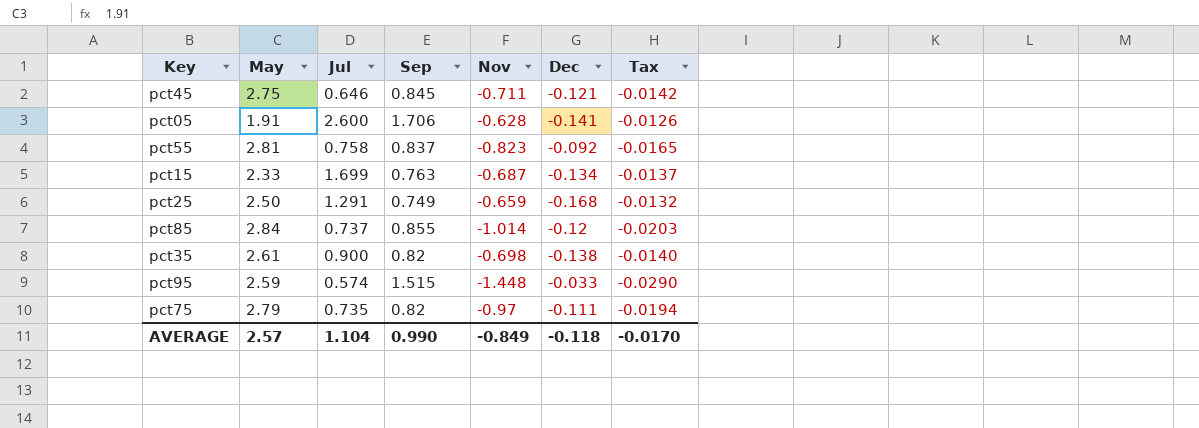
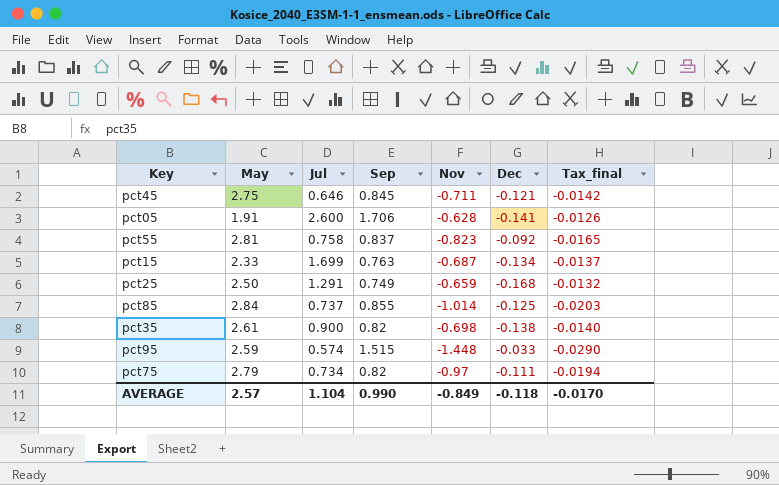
column name: Tax -> Tax_final
pct85 | Dec: -0.12 -> -0.125
pct75 | Jul: 0.735 -> 0.734

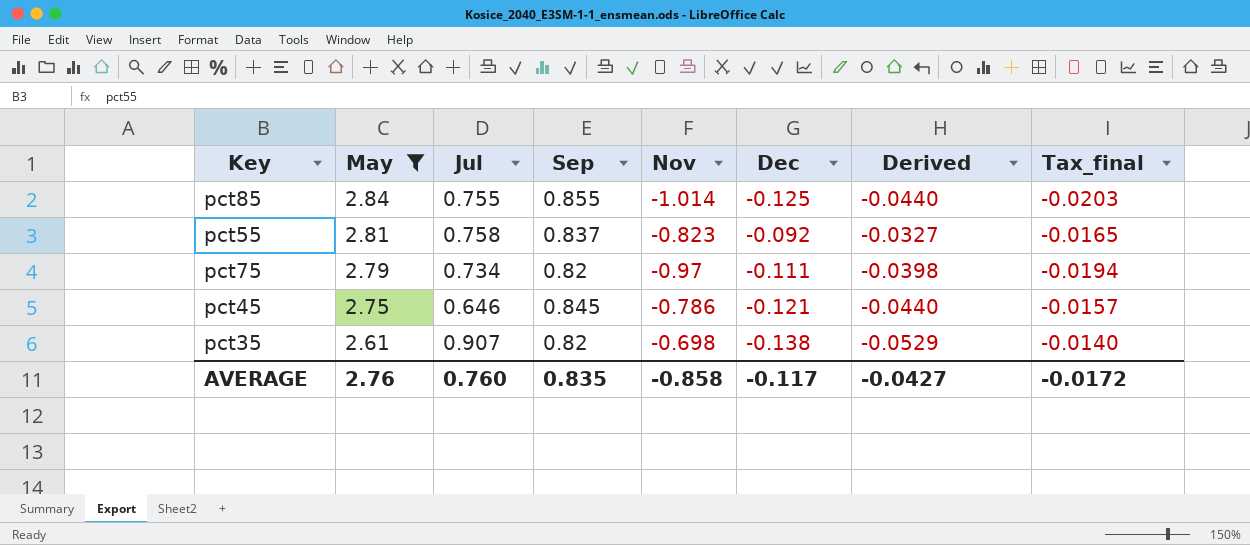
filter: none -> May >= 2.61
row order: none -> May descending
column Derived | formula: none -> [Dec] / [May]
pct85 | Jul: 0.737 -> 0.755
pct45 | Nov: -0.711 -> -0.786
pct45 | Tax_final: -0.0142 -> -0.0157
pct35 | Jul: 0.900 -> 0.907
AVERAGE | May: 2.57 -> 2.76
AVERAGE | Jul: 1.104 -> 0.760
AVERAGE | Sep: 0.990 -> 0.835
AVERAGE | Nov: -0.849 -> -0.858
AVERAGE | Dec: -0.118 -> -0.117
AVERAGE | Tax_final: -0.0170 -> -0.0172

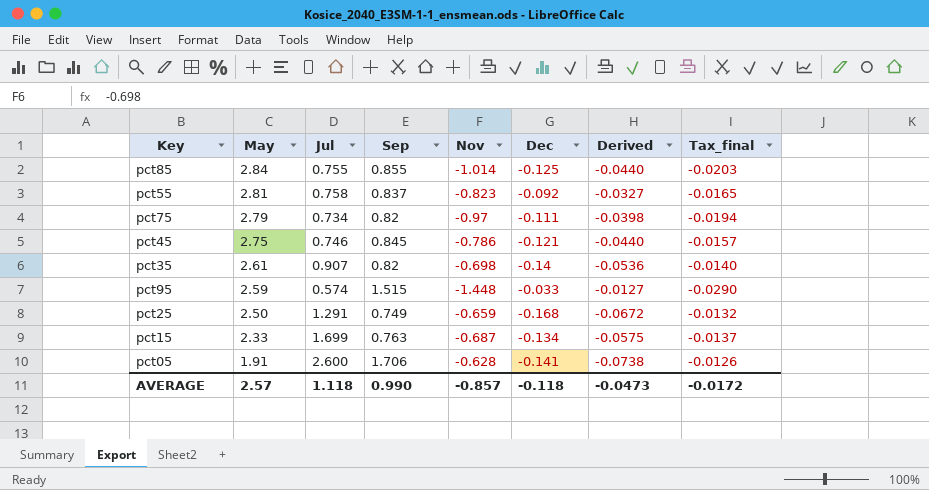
filter: May >= 2.61 -> none
pct45 | Jul: 0.646 -> 0.746
pct35 | Dec: -0.138 -> -0.14
pct35 | Derived: -0.0529 -> -0.0536
AVERAGE | May: 2.76 -> 2.57
AVERAGE | Jul: 0.760 -> 1.118
AVERAGE | Sep: 0.835 -> 0.990
AVERAGE | Nov: -0.858 -> -0.857
AVERAGE | Dec: -0.117 -> -0.118
AVERAGE | Derived: -0.0427 -> -0.0473

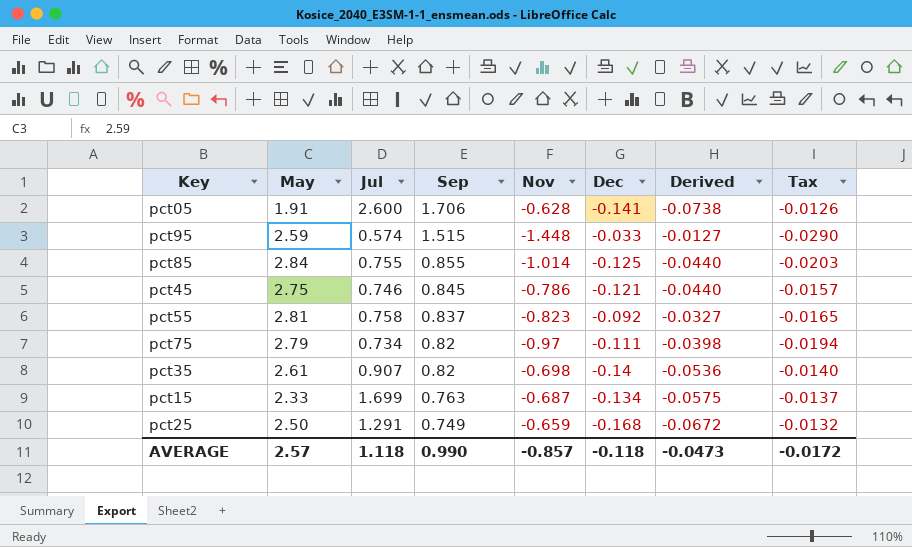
row order: May descending -> Sep descending
column name: Tax_final -> Tax

